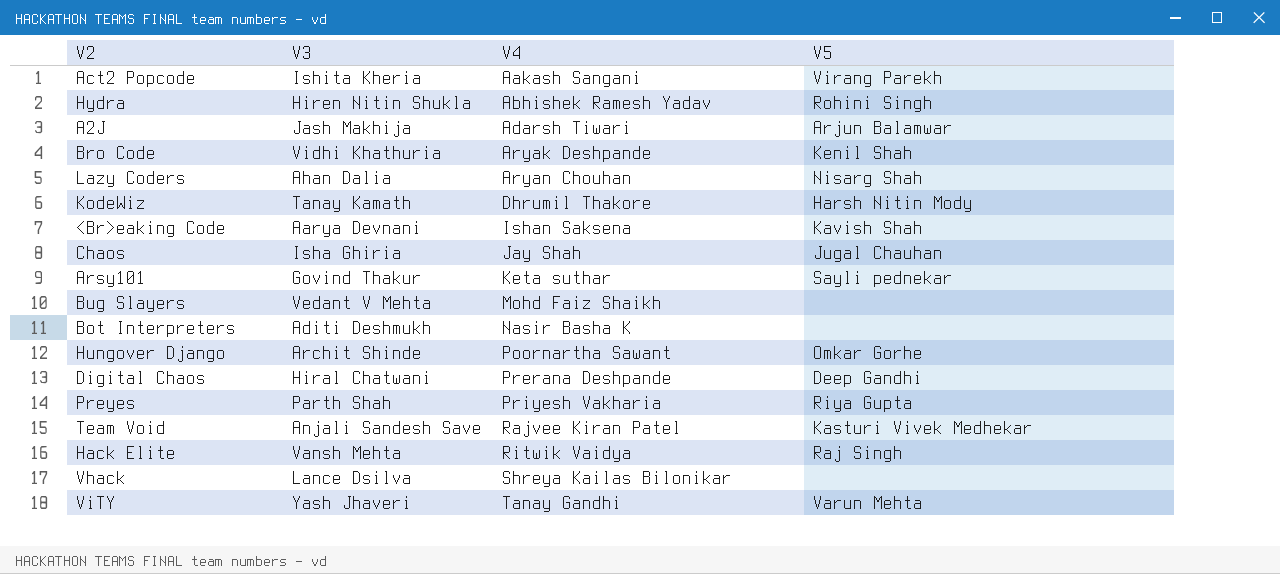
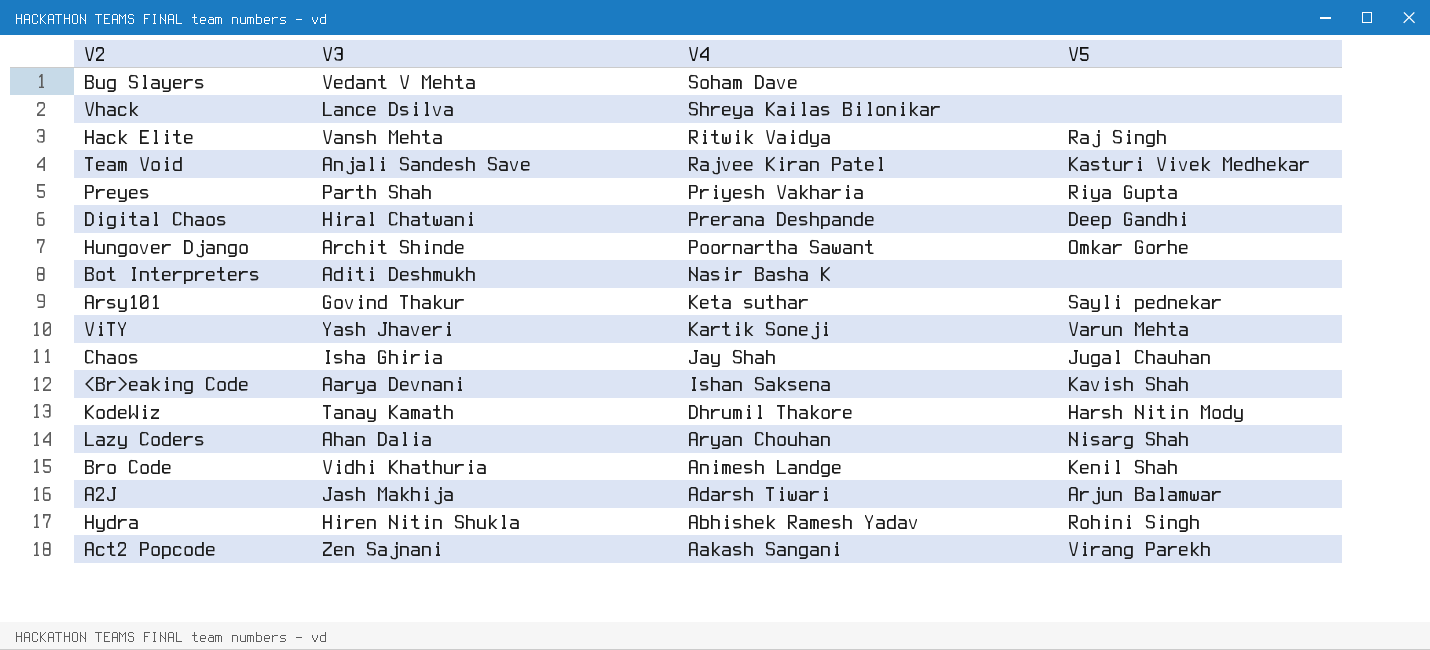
row order: V4 ascending -> V4 descending
Bug Slayers | V4: Mohd Faiz Shaikh -> Soham Dave
ViTY | V4: Tanay Gandhi -> Kartik Soneji
Bro Code | V4: Aryak Deshpande -> Animesh Landge
Act2 Popcode | V3: Ishita Kheria -> Zen Sajnani

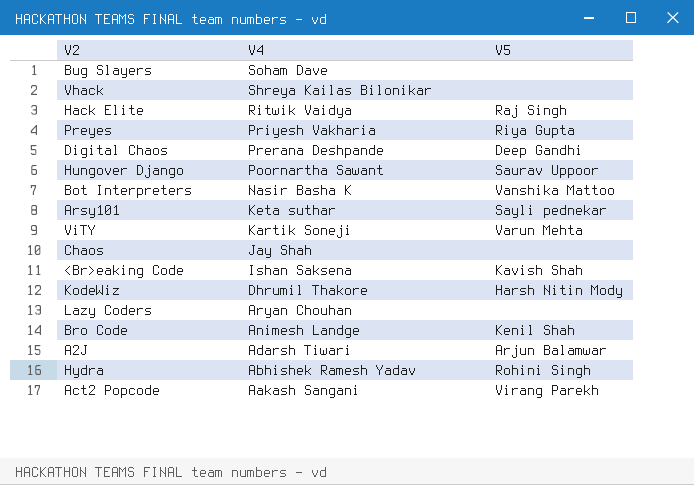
column V3 | position: 2 -> none
row Team Void: Anjali Sandesh Save | Rajvee Kiran Patel | Kasturi Vivek Medhekar -> none
Hungover Django | V5: Omkar Gorhe -> Saurav Uppoor
Bot Interpreters | V5: none -> Vanshika Mattoo
Chaos | V5: Jugal Chauhan -> none
Lazy Coders | V5: Nisarg Shah -> none

